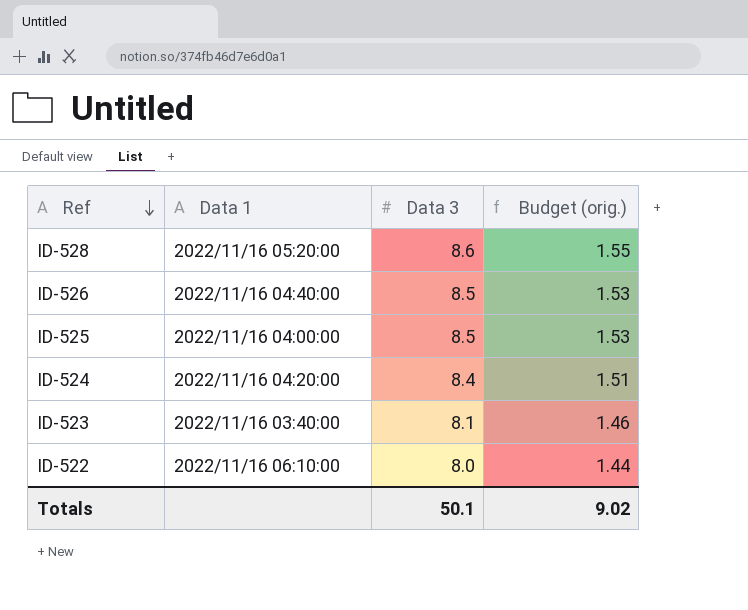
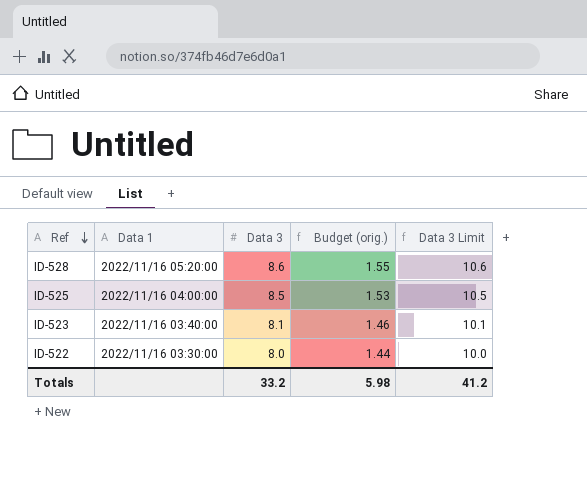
column Data 3 Limit | formula: none -> [Data 3] + 2
row ID-526: 2022/11/16 04:40:00 | 8.5 | 1.53 -> none
row ID-524: 2022/11/16 04:20:00 | 8.4 | 1.51 -> none
ID-522 | Data 1: 2022/11/16 06:10:00 -> 2022/11/16 03:30:00
Totals | Data 3: 50.1 -> 33.2
Totals | Budget (orig.): 9.02 -> 5.98

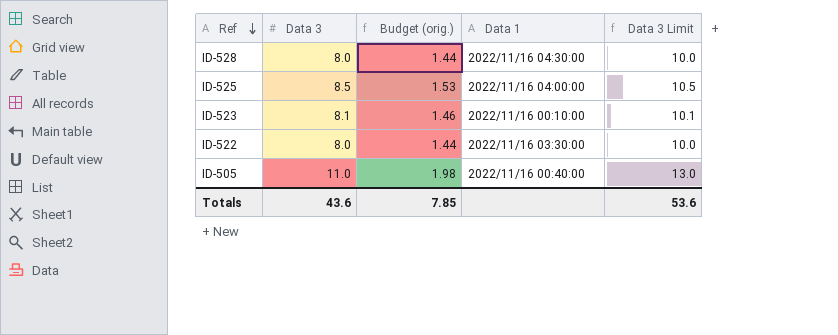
column Data 1 | position: 2 -> 4
ID-528 | Data 3: 8.6 -> 8.0
ID-528 | Budget (orig.): 1.55 -> 1.44
ID-528 | Data 1: 2022/11/16 05:20:00 -> 2022/11/16 04:30:00
ID-528 | Data 3 Limit: 10.6 -> 10.0
ID-523 | Data 1: 2022/11/16 03:40:00 -> 2022/11/16 00:10:00
row ID-505: none -> 11.0 | 1.98 | 2022/11/16 00:40:00 | 13.0
Totals | Data 3: 33.2 -> 43.6
Totals | Budget (orig.): 5.98 -> 7.85
Totals | Data 3 Limit: 41.2 -> 53.6

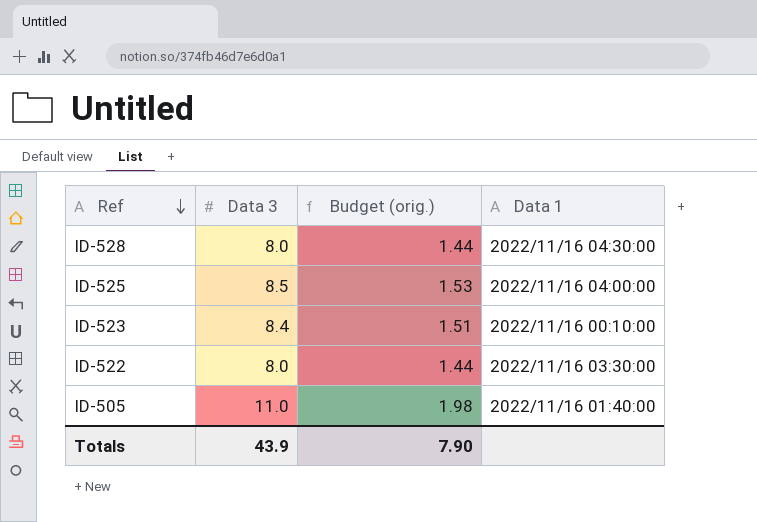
column Data 3 Limit | formula: [Data 3] + 2 -> none
ID-523 | Data 3: 8.1 -> 8.4
ID-523 | Budget (orig.): 1.46 -> 1.51
ID-505 | Data 1: 2022/11/16 00:40:00 -> 2022/11/16 01:40:00
Totals | Data 3: 43.6 -> 43.9
Totals | Budget (orig.): 7.85 -> 7.90

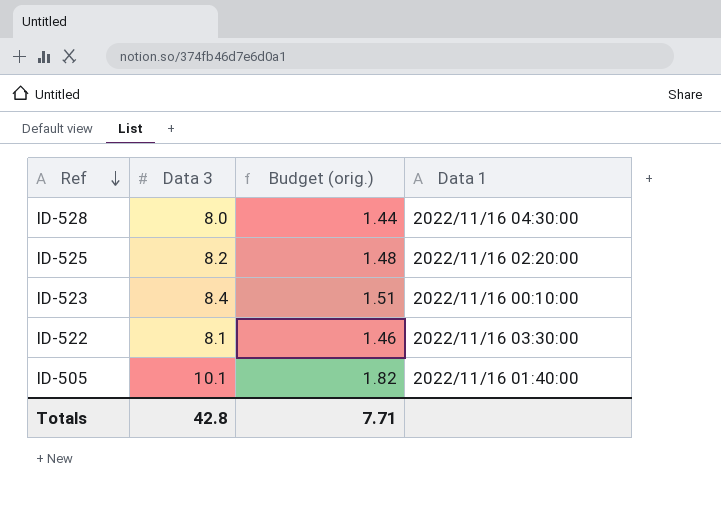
ID-525 | Data 3: 8.5 -> 8.2
ID-525 | Budget (orig.): 1.53 -> 1.48
ID-525 | Data 1: 2022/11/16 04:00:00 -> 2022/11/16 02:20:00
ID-522 | Data 3: 8.0 -> 8.1
ID-522 | Budget (orig.): 1.44 -> 1.46
ID-505 | Data 3: 11.0 -> 10.1
ID-505 | Budget (orig.): 1.98 -> 1.82
Totals | Data 3: 43.9 -> 42.8
Totals | Budget (orig.): 7.90 -> 7.71

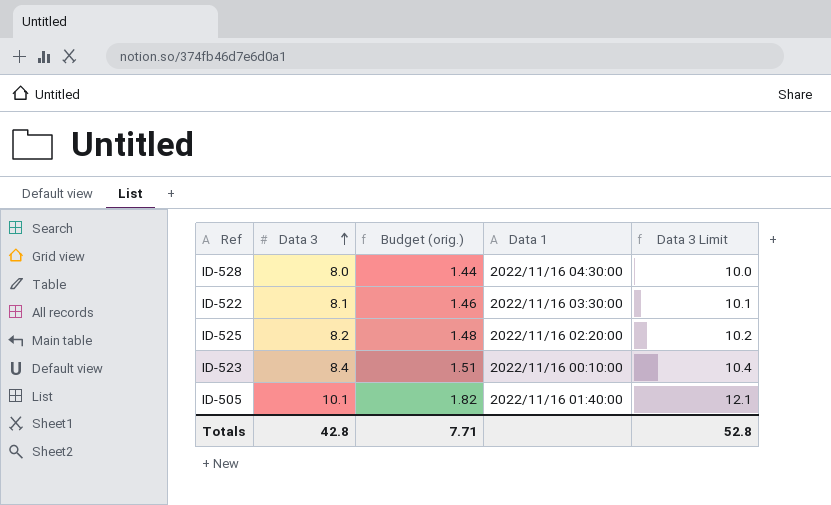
row order: Ref descending -> Data 3 ascending
column Data 3 Limit | formula: none -> [Data 3] + 2

